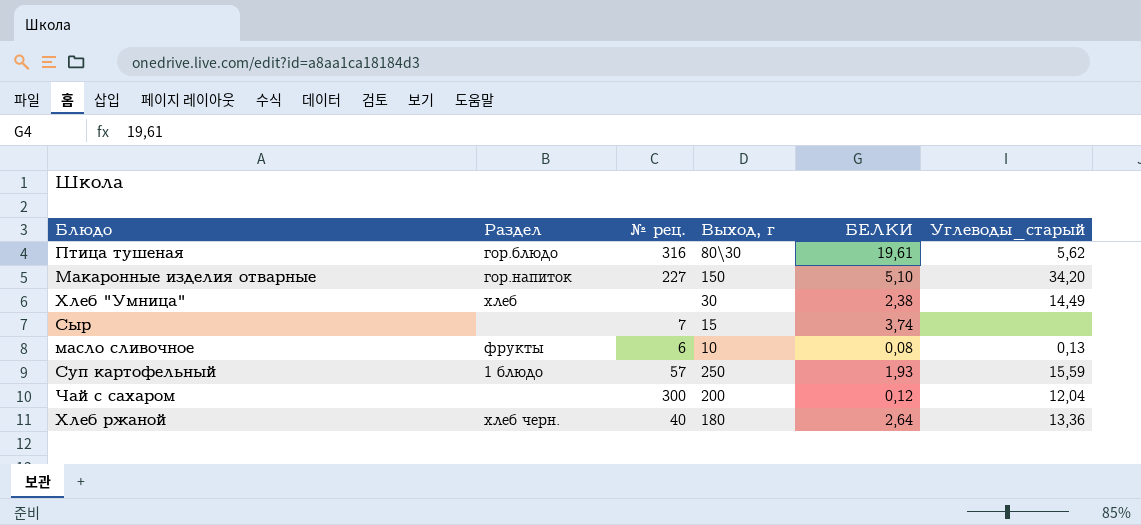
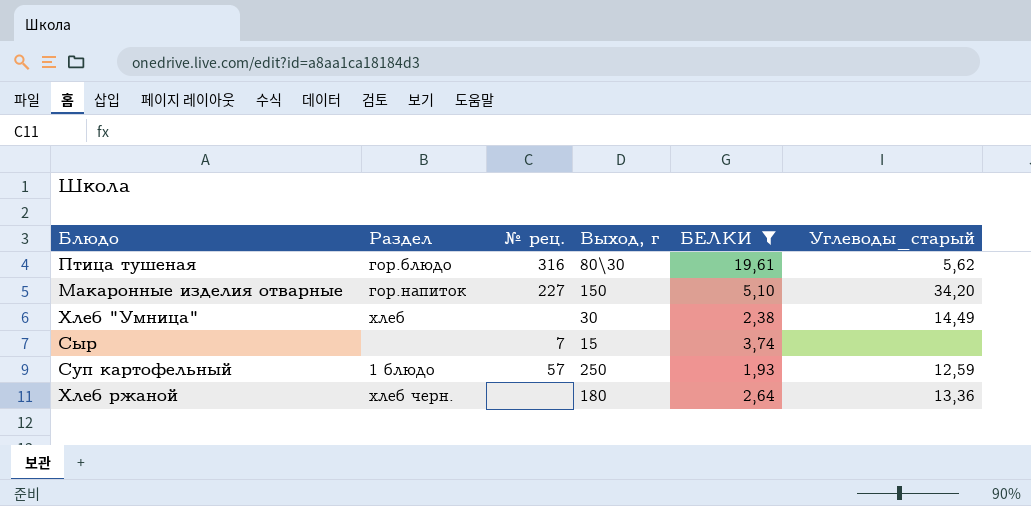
filter: none -> БЕЛКИ >= 1,93
Суп картофельный | Углеводы_старый: 15,59 -> 12,59
Хлеб ржаной | № рец.: 40 -> none

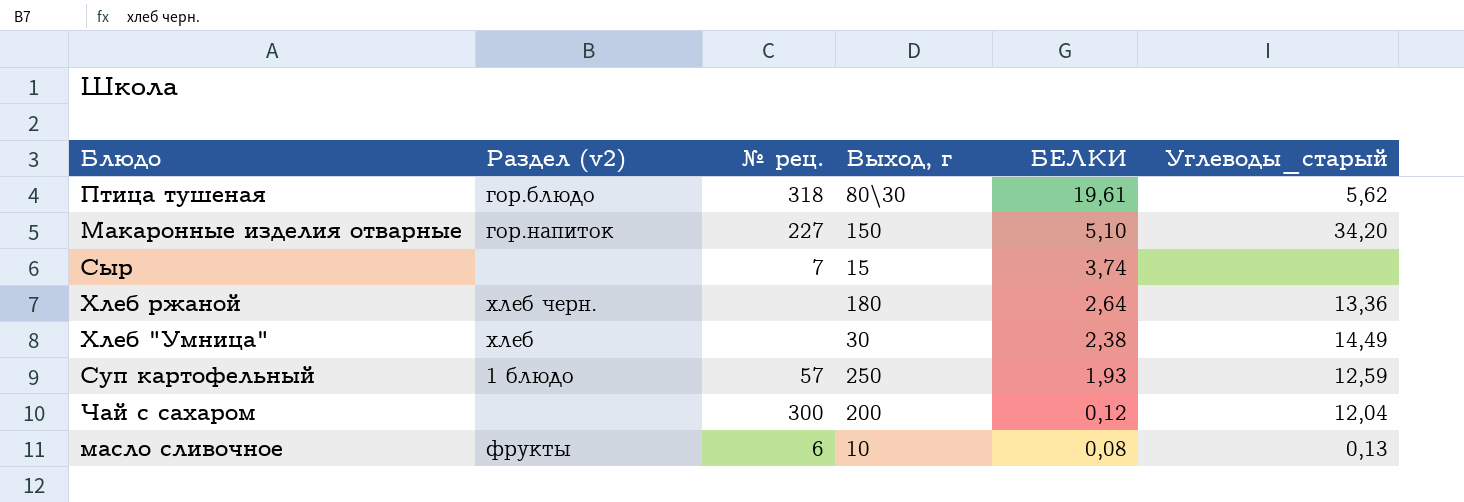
filter: БЕЛКИ >= 1,93 -> none
row order: none -> БЕЛКИ descending
column name: Раздел -> Раздел (v2)
Птица тушеная | № рец.: 316 -> 318

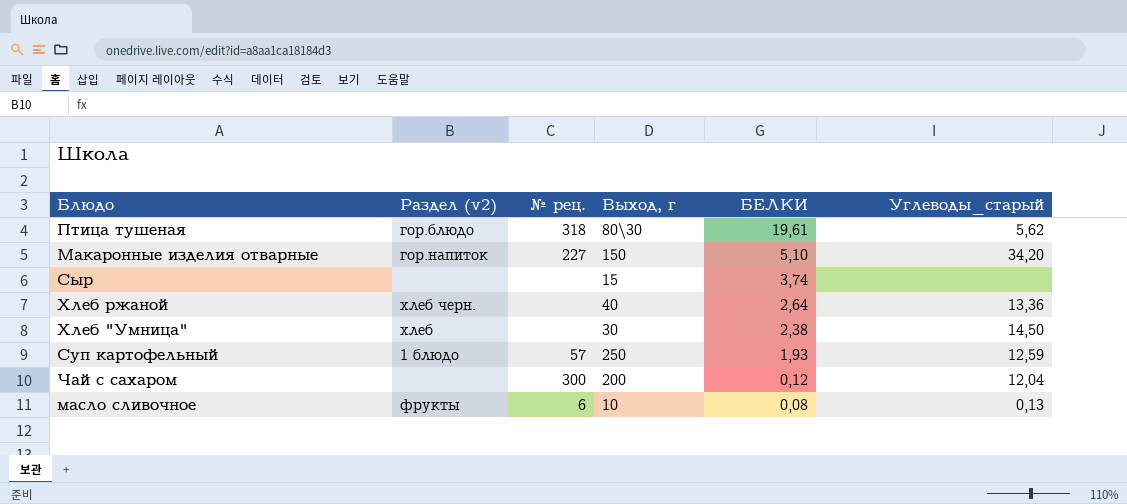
Сыр | № рец.: 7 -> none
Хлеб ржаной | Выход, г: 180 -> 40
Хлеб "Умница" | Углеводы_старый: 14,49 -> 14,50

